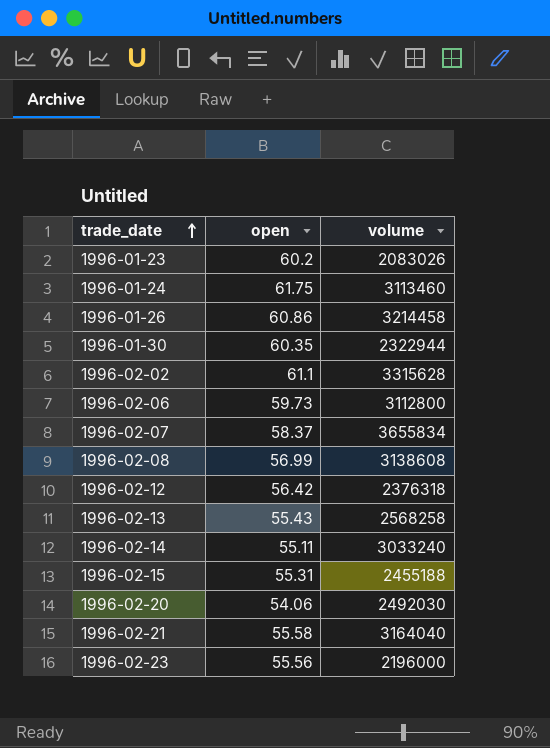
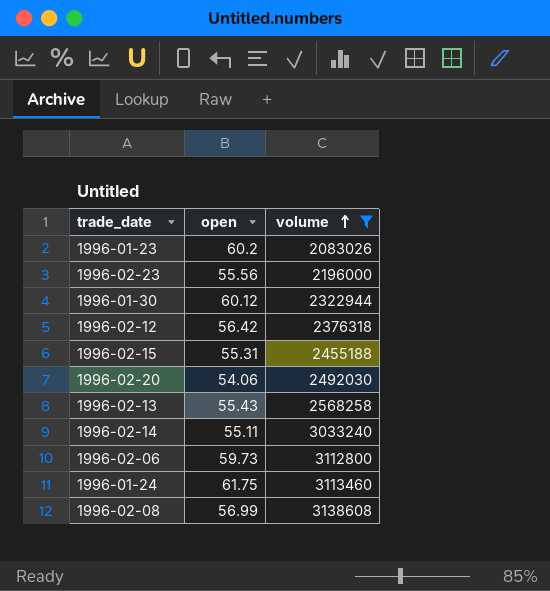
filter: none -> volume <= 3138608
row order: trade_date ascending -> volume ascending
1996-01-30 | open: 60.35 -> 60.12

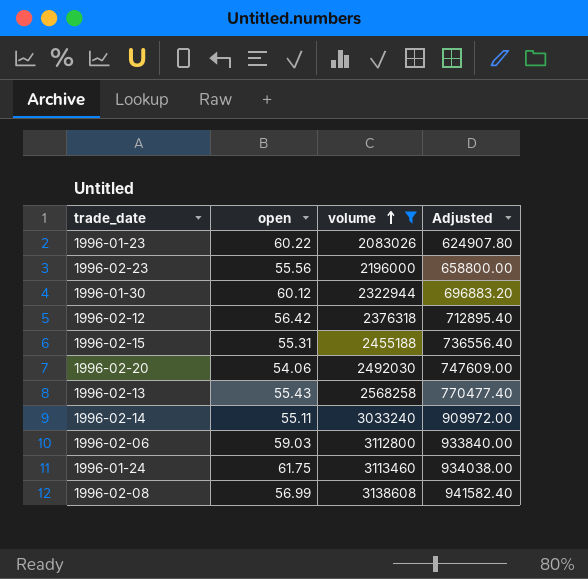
column Adjusted | formula: none -> [volume] * 0.3
1996-01-23 | open: 60.2 -> 60.22
1996-02-06 | open: 59.73 -> 59.03

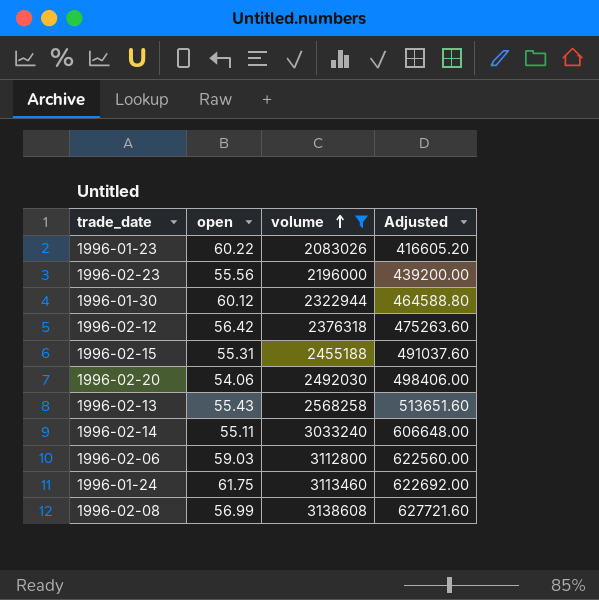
column Adjusted | formula: [volume] * 0.3 -> [volume] * 0.2

